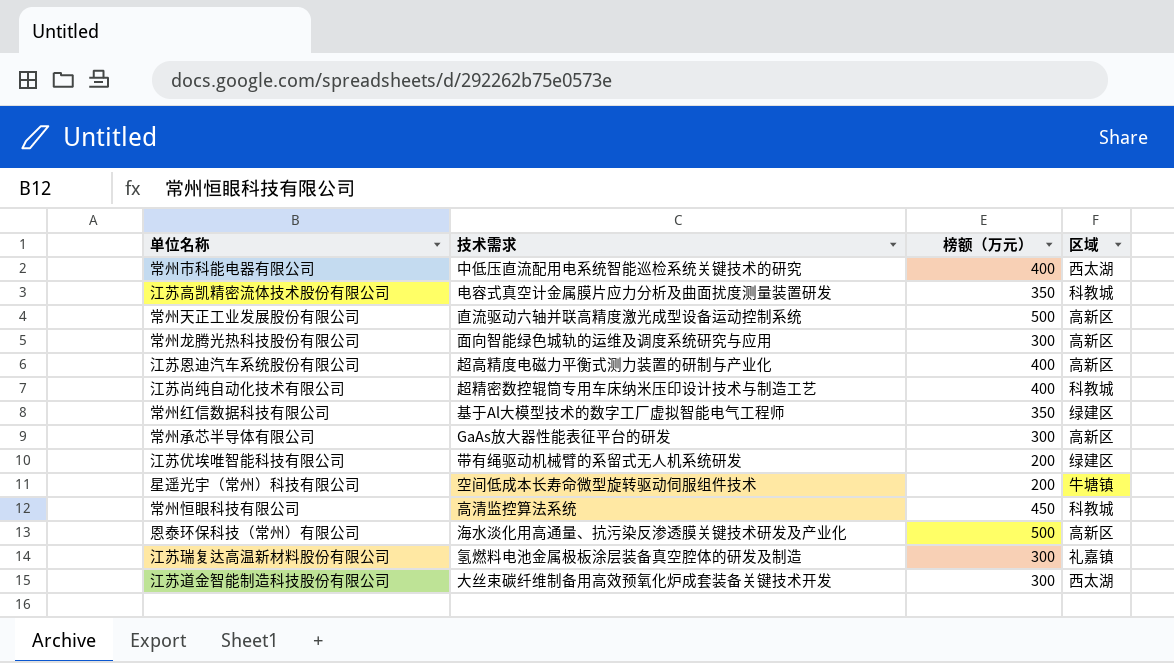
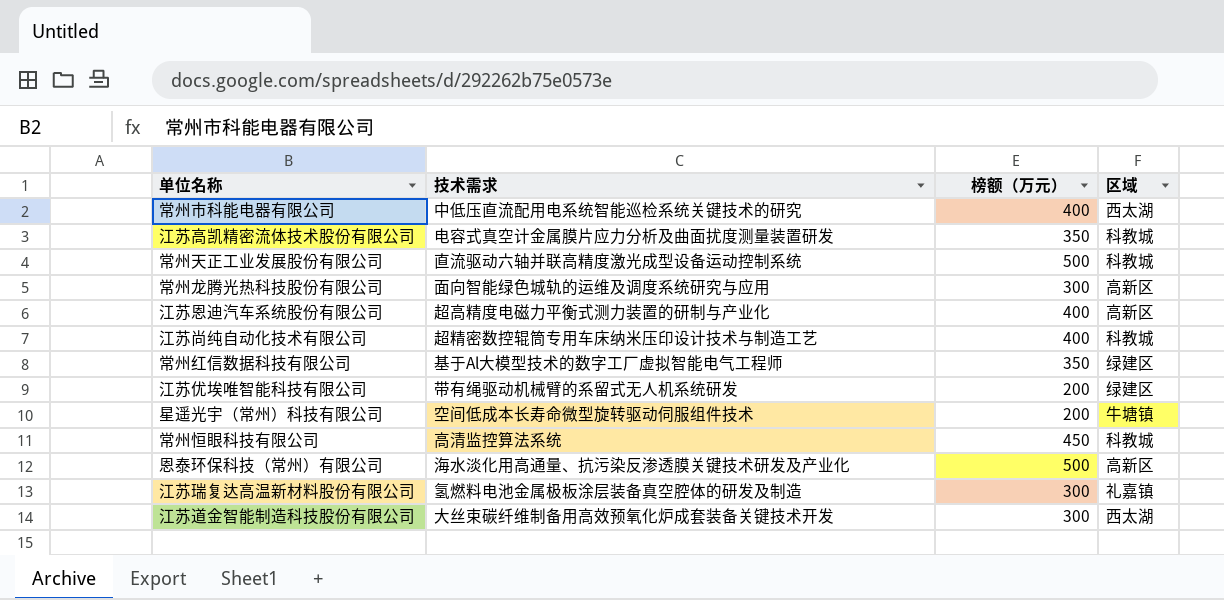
row 常州承芯半导体有限公司: GaAs放大器性能表征平台的研发 | 300 | 高新区 -> none
常州天正工业发展股份有限公司 | 区域: 高新区 -> 科教城

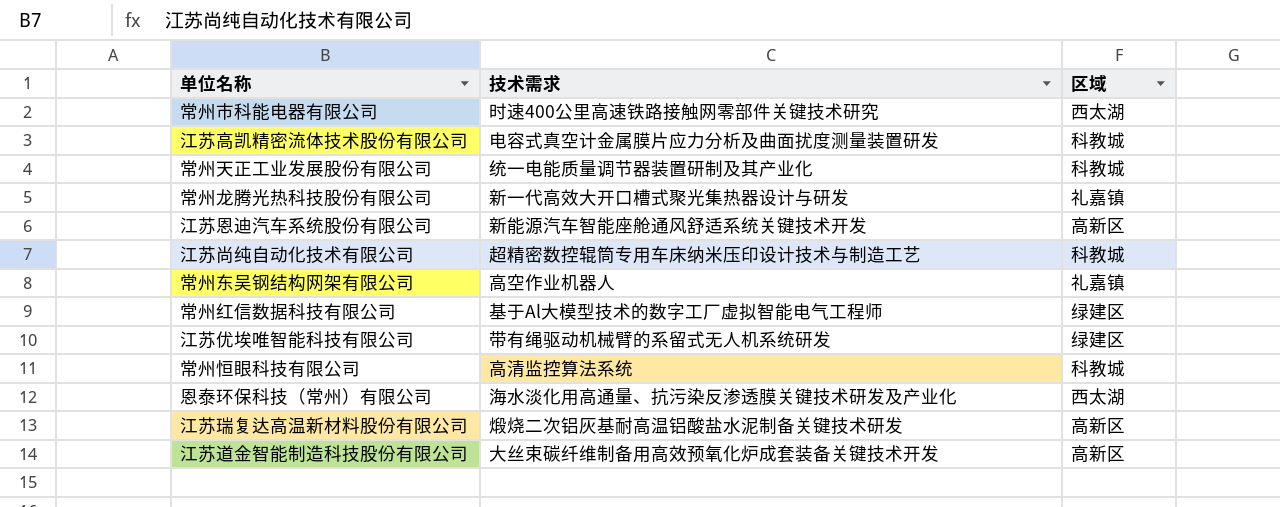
column 榜额（万元） | position: 3 -> none
row 星遥光宇（常州）科技有限公司: 空间低成本长寿命微型旋转驱动伺服组件技术 | 200 | 牛塘镇 -> none
常州市科能电器有限公司 | 技术需求: 中低压直流配用电系统智能巡检系统关键技术的研究 -> 时速400公里高速铁路接触网零部件关键技术研究
常州天正工业发展股份有限公司 | 技术需求: 直流驱动六轴并联高精度激光成型设备运动控制系统 -> 统一电能质量调节器装置研制及其产业化
常州龙腾光热科技股份有限公司 | 技术需求: 面向智能绿色城轨的运维及调度系统研究与应用 -> 新一代高效大开口槽式聚光集热器设计与研发
常州龙腾光热科技股份有限公司 | 区域: 高新区 -> 礼嘉镇
江苏恩迪汽车系统股份有限公司 | 技术需求: 超高精度电磁力平衡式测力装置的研制与产业化 -> 新能源汽车智能座舱通风舒适系统关键技术开发
row 常州东吴钢结构网架有限公司: none -> 高空作业机器人 | 礼嘉镇
恩泰环保科技（常州）有限公司 | 区域: 高新区 -> 西太湖
江苏瑞复达高温新材料股份有限公司 | 技术需求: 氢燃料电池金属极板涂层装备真空腔体的研发及制造 -> 煅烧二次铝灰基耐高温铝酸盐水泥制备关键技术研发
江苏瑞复达高温新材料股份有限公司 | 区域: 礼嘉镇 -> 高新区
江苏道金智能制造科技股份有限公司 | 区域: 西太湖 -> 高新区

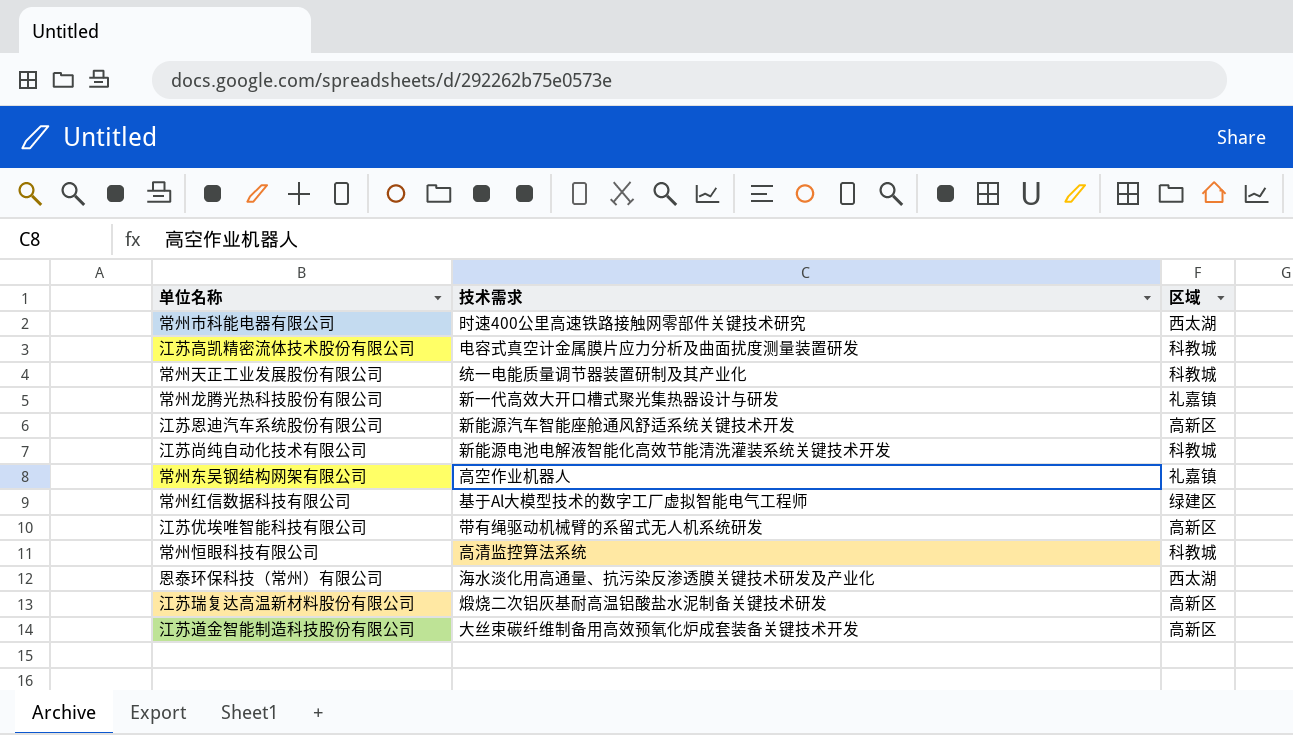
江苏尚纯自动化技术有限公司 | 技术需求: 超精密数控辊筒专用车床纳米压印设计技术与制造工艺 -> 新能源电池电解液智能化高效节能清洗灌装系统关键技术开发
江苏优埃唯智能科技有限公司 | 区域: 绿建区 -> 高新区

